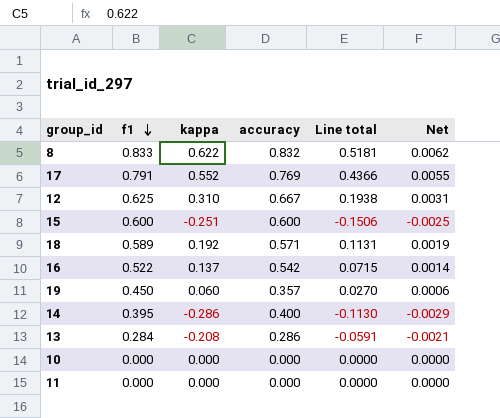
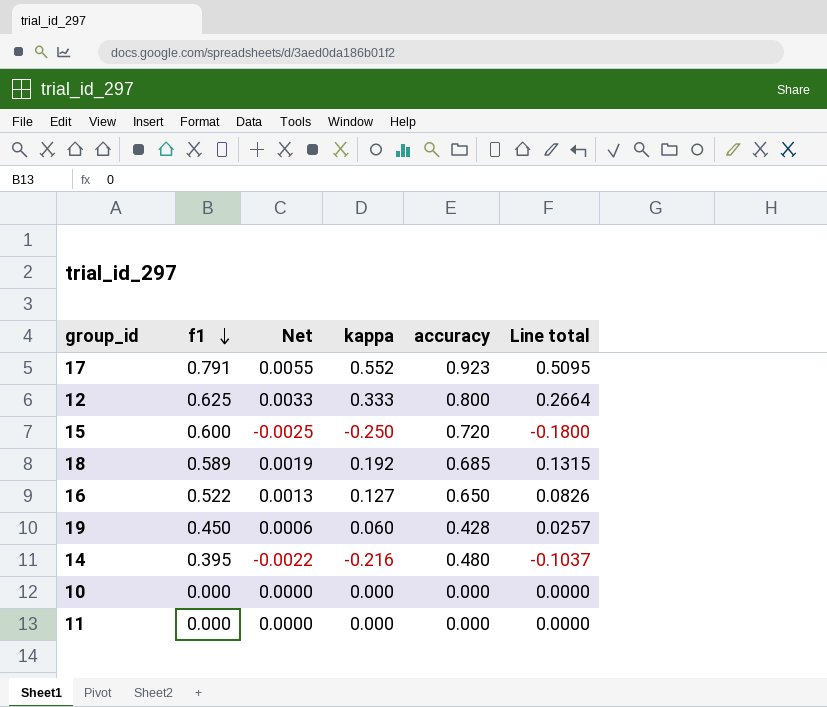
column Net | position: 6 -> 3
column Line total | formula: [f1] * [kappa] -> [kappa] * [accuracy]
row 8: 0.833 | 0.622 | 0.832 | 0.5181 | 0.0062 -> none
row 13: 0.284 | -0.208 | 0.286 | -0.0591 | -0.0021 -> none
17 | accuracy: 0.769 -> 0.923
12 | Net: 0.0031 -> 0.0033
12 | kappa: 0.310 -> 0.333
12 | accuracy: 0.667 -> 0.800
15 | kappa: -0.251 -> -0.250
15 | accuracy: 0.600 -> 0.720
18 | accuracy: 0.571 -> 0.685
16 | Net: 0.0014 -> 0.0013
16 | kappa: 0.137 -> 0.127
16 | accuracy: 0.542 -> 0.650
19 | accuracy: 0.357 -> 0.428
14 | Net: -0.0029 -> -0.0022
14 | kappa: -0.286 -> -0.216
14 | accuracy: 0.400 -> 0.480

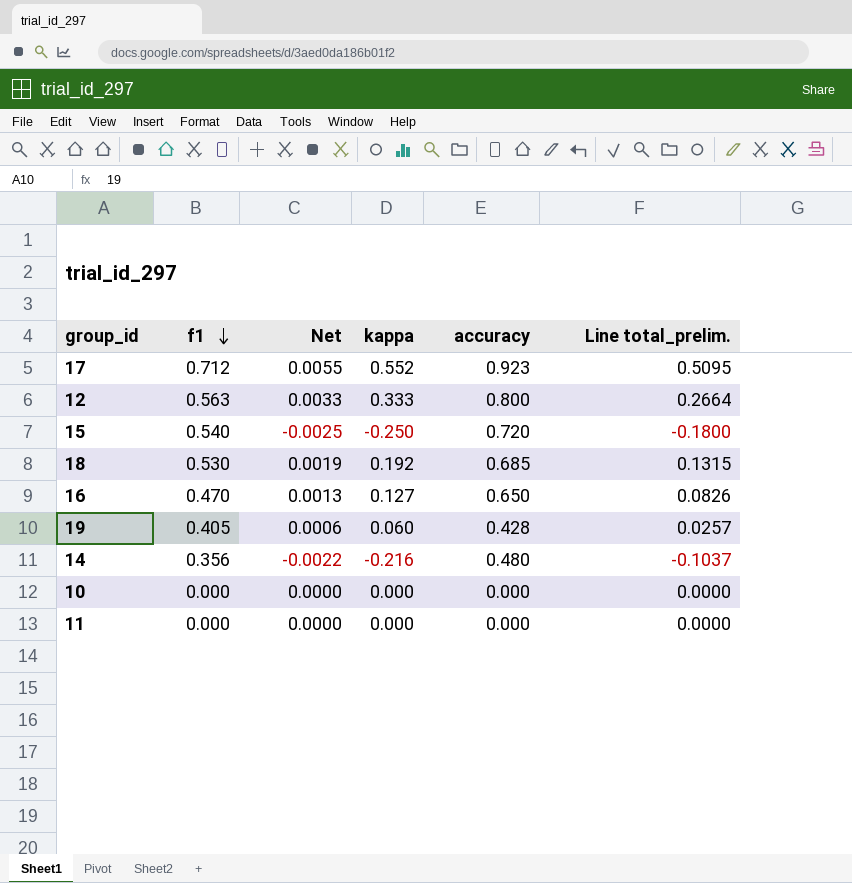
column name: Line total -> Line total_prelim.
17 | f1: 0.791 -> 0.712
12 | f1: 0.625 -> 0.563
15 | f1: 0.600 -> 0.540
18 | f1: 0.589 -> 0.530
16 | f1: 0.522 -> 0.470
19 | f1: 0.450 -> 0.405
14 | f1: 0.395 -> 0.356

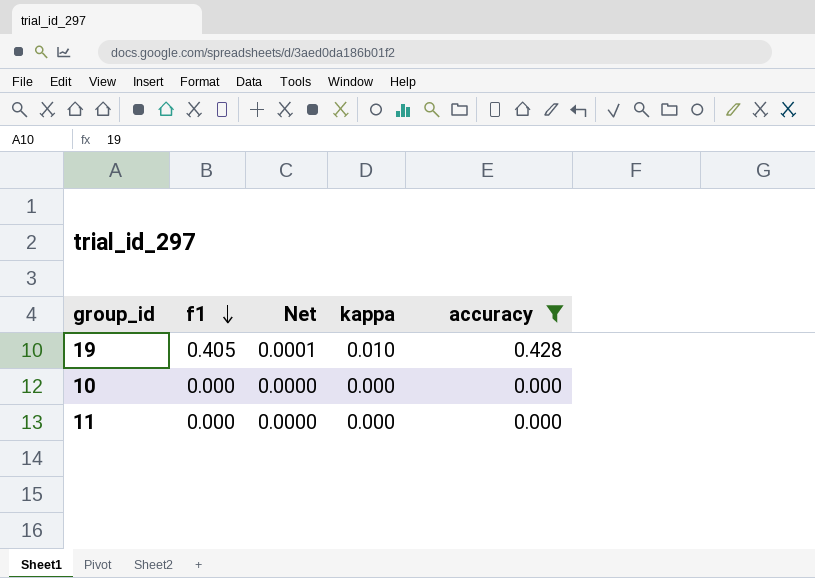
filter: none -> accuracy <= 0.428
column Line total_prelim. | formula: [kappa] * [accuracy] -> none
19 | Net: 0.0006 -> 0.0001
19 | kappa: 0.060 -> 0.010

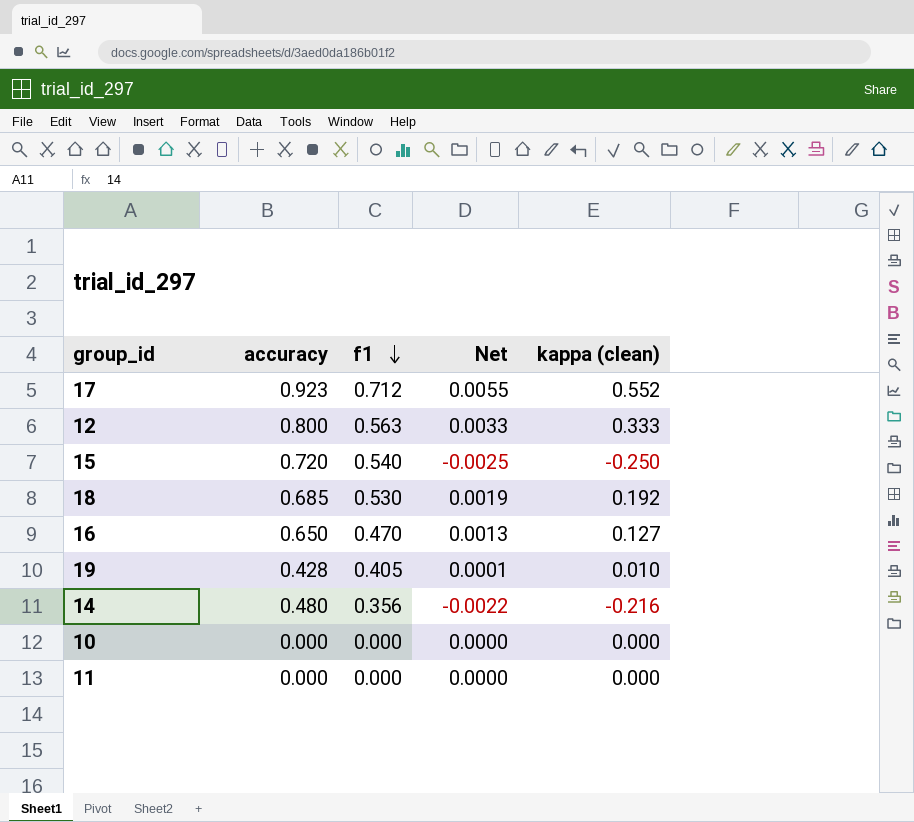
filter: accuracy <= 0.428 -> none
column accuracy | position: 5 -> 2
column name: kappa -> kappa (clean)

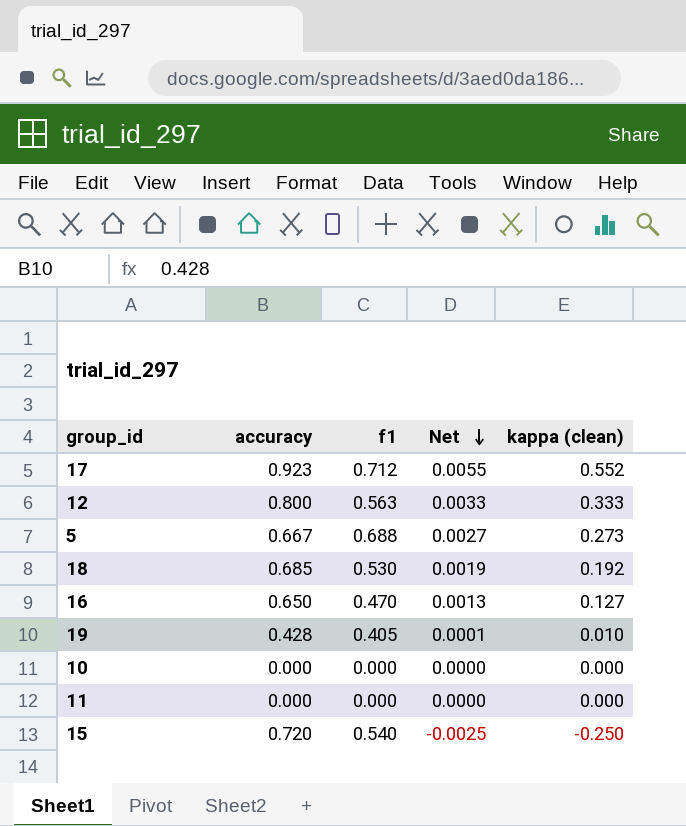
row order: f1 descending -> Net descending
row 14: 0.480 | 0.356 | -0.0022 | -0.216 -> none
row 5: none -> 0.667 | 0.688 | 0.0027 | 0.273

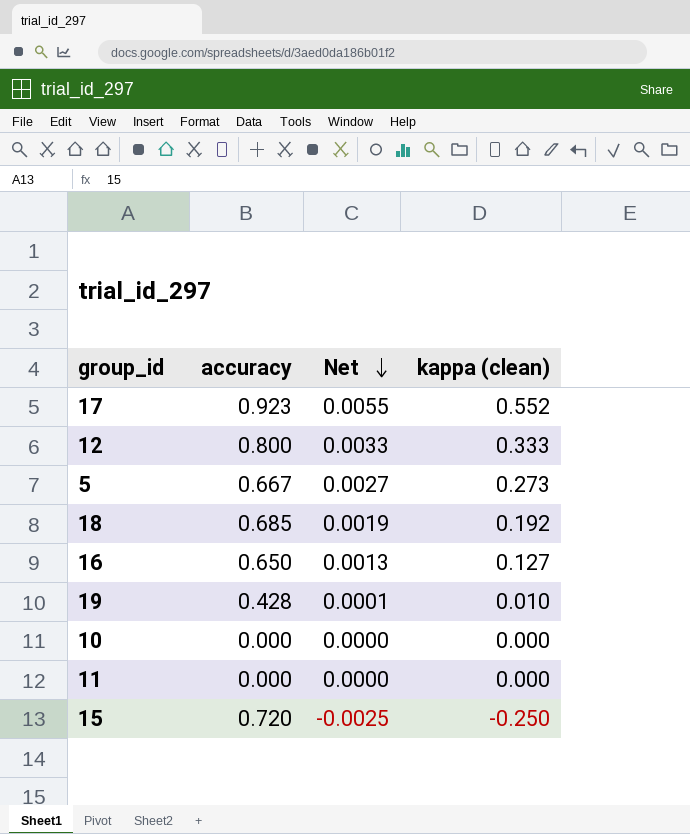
column f1 | position: 3 -> none

